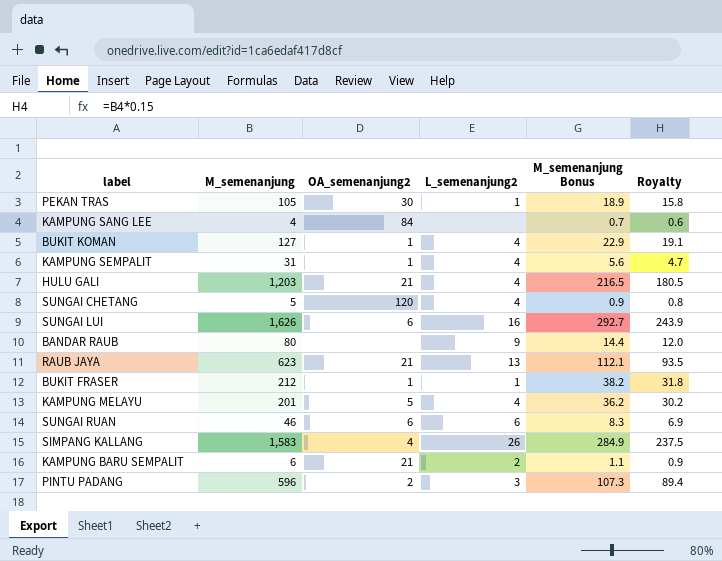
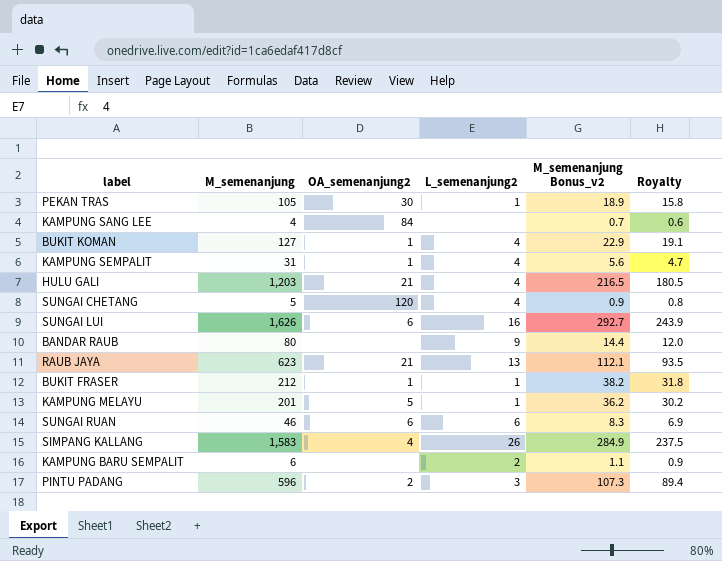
column name: M_semenanjung Bonus -> M_semenanjung Bonus_v2
KAMPUNG MELAYU | L_semenanjung2: 4 -> 1
KAMPUNG BARU SEMPALIT | OA_semenanjung2: 21 -> none

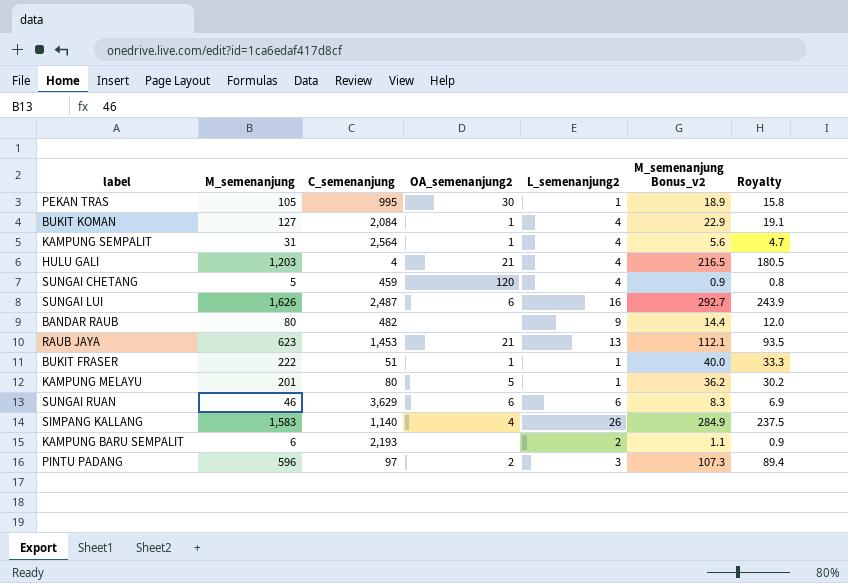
column C_semenanjung | position: none -> 3
row KAMPUNG SANG LEE: 4 | 84 | none | 0.7 | 0.6 -> none
BUKIT FRASER | M_semenanjung: 212 -> 222
BUKIT FRASER | M_semenanjung Bonus_v2: 38.2 -> 40.0
BUKIT FRASER | Royalty: 31.8 -> 33.3

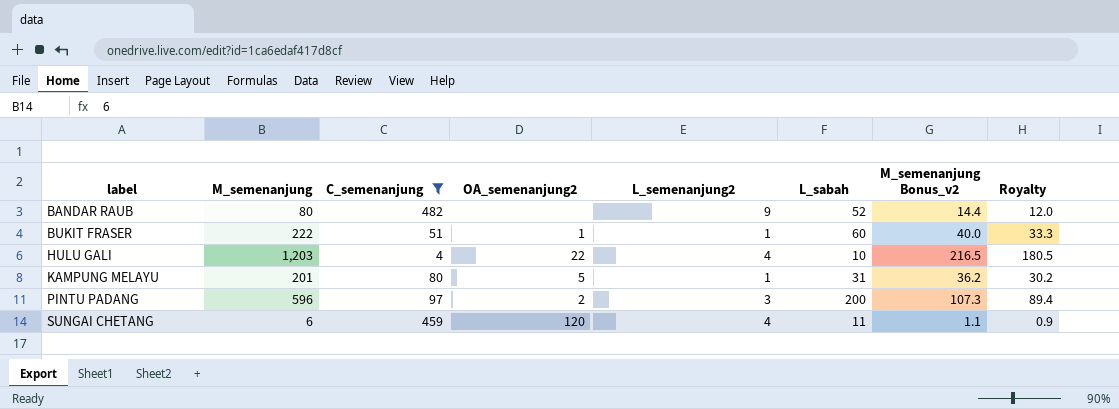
filter: none -> C_semenanjung <= 482
row order: none -> label ascending
column L_sabah | position: none -> 6
HULU GALI | OA_semenanjung2: 21 -> 22
SUNGAI CHETANG | M_semenanjung: 5 -> 6
SUNGAI CHETANG | M_semenanjung Bonus_v2: 0.9 -> 1.1
SUNGAI CHETANG | Royalty: 0.8 -> 0.9

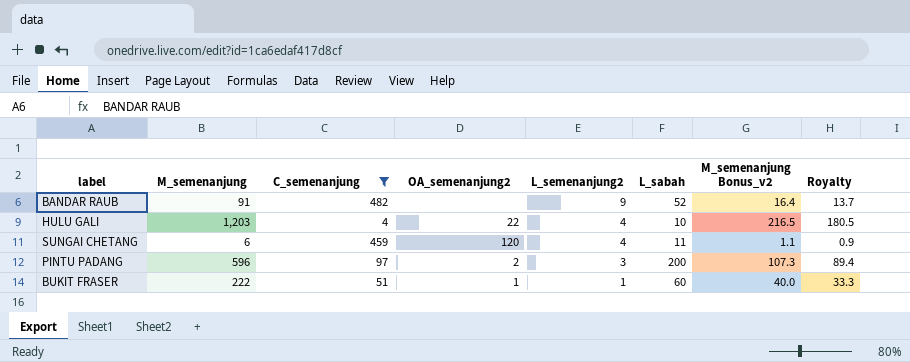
row order: label ascending -> L_semenanjung2 descending
row KAMPUNG MELAYU: 201 | 80 | 5 | 1 | 31 | 36.2 | 30.2 -> none
BANDAR RAUB | M_semenanjung: 80 -> 91
BANDAR RAUB | M_semenanjung Bonus_v2: 14.4 -> 16.4
BANDAR RAUB | Royalty: 12.0 -> 13.7

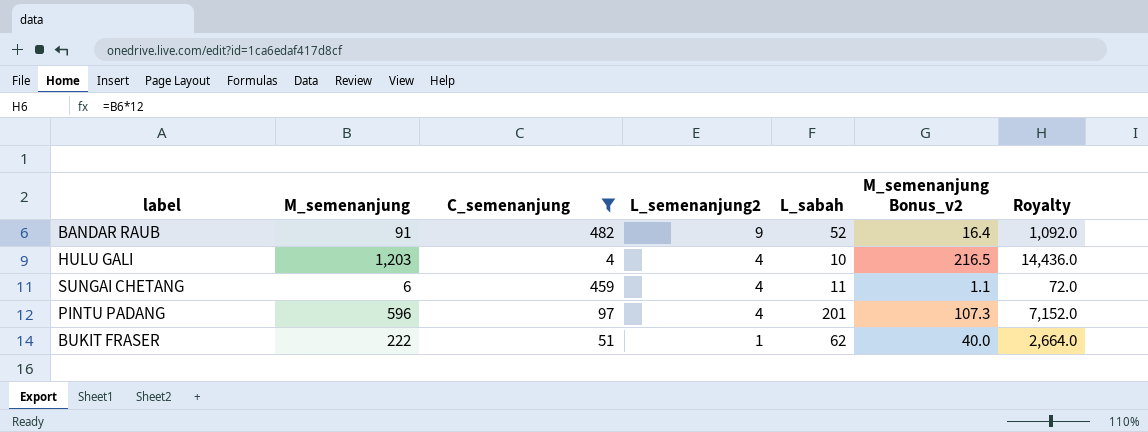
column OA_semenanjung2 | position: 4 -> none
column Royalty | formula: [M_semenanjung] * 0.15 -> [M_semenanjung] * 12
PINTU PADANG | L_semenanjung2: 3 -> 4
PINTU PADANG | L_sabah: 200 -> 201
BUKIT FRASER | L_sabah: 60 -> 62

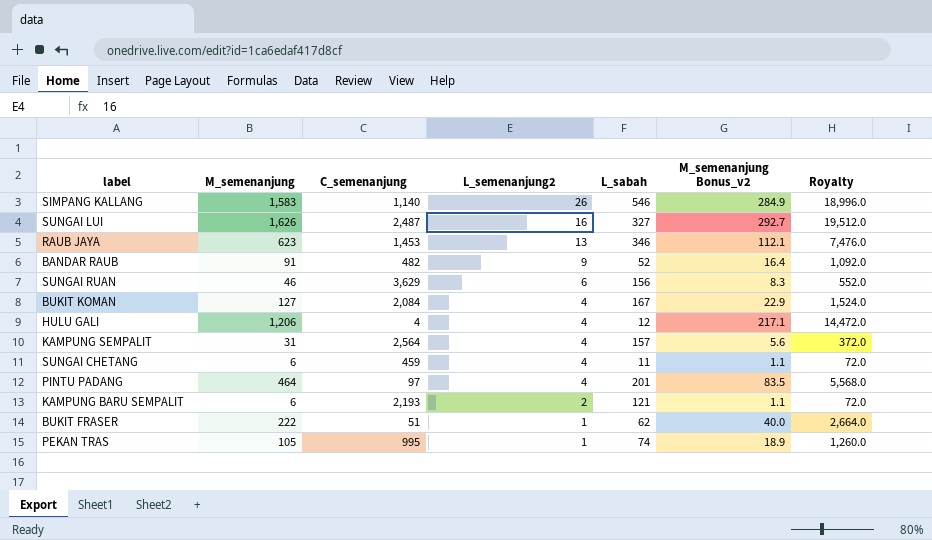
filter: C_semenanjung <= 482 -> none
HULU GALI | M_semenanjung: 1,203 -> 1,206
HULU GALI | L_sabah: 10 -> 12
HULU GALI | M_semenanjung Bonus_v2: 216.5 -> 217.1
HULU GALI | Royalty: 14,436.0 -> 14,472.0
PINTU PADANG | M_semenanjung: 596 -> 464
PINTU PADANG | M_semenanjung Bonus_v2: 107.3 -> 83.5
PINTU PADANG | Royalty: 7,152.0 -> 5,568.0

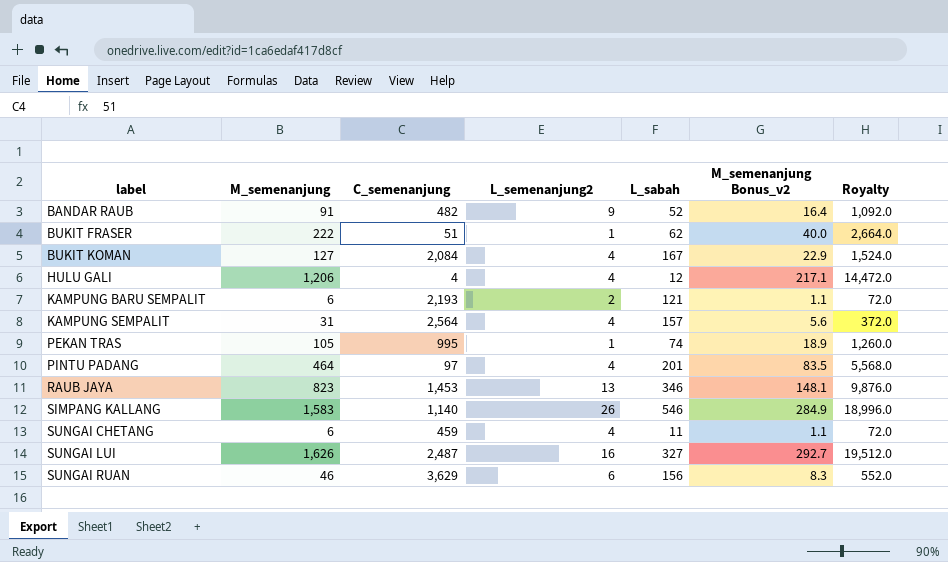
row order: L_semenanjung2 descending -> label ascending
RAUB JAYA | M_semenanjung: 623 -> 823
RAUB JAYA | M_semenanjung Bonus_v2: 112.1 -> 148.1
RAUB JAYA | Royalty: 7,476.0 -> 9,876.0

